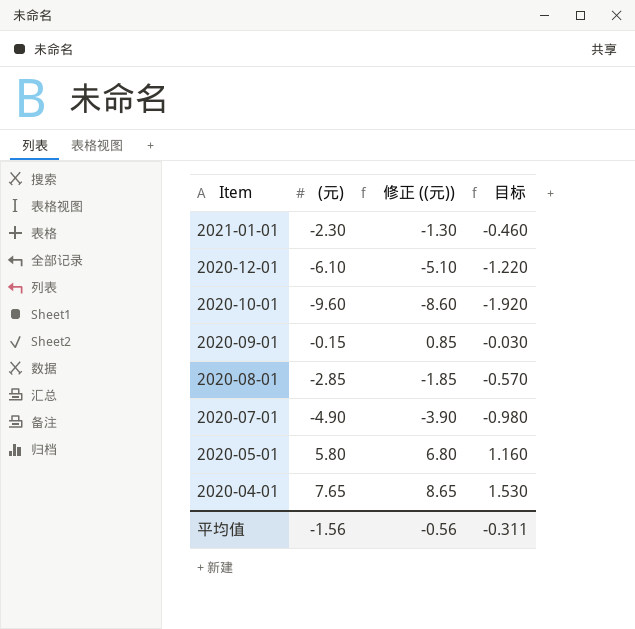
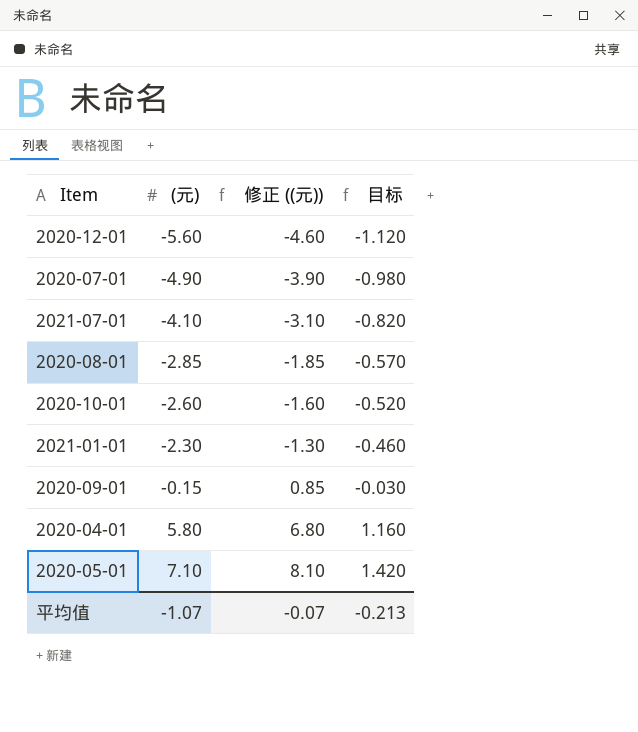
row order: Item descending -> (元) ascending
2020-12-01 | (元): -6.10 -> -5.60
2020-12-01 | 修正 ((元)): -5.10 -> -4.60
2020-12-01 | 目标: -1.220 -> -1.120
row 2021-07-01: none -> -4.10 | -3.10 | -0.820
2020-10-01 | (元): -9.60 -> -2.60
2020-10-01 | 修正 ((元)): -8.60 -> -1.60
2020-10-01 | 目标: -1.920 -> -0.520
2020-04-01 | (元): 7.65 -> 5.80
2020-04-01 | 修正 ((元)): 8.65 -> 6.80
2020-04-01 | 目标: 1.530 -> 1.160
2020-05-01 | (元): 5.80 -> 7.10
2020-05-01 | 修正 ((元)): 6.80 -> 8.10
2020-05-01 | 目标: 1.160 -> 1.420
平均值 | (元): -1.56 -> -1.07
平均值 | 修正 ((元)): -0.56 -> -0.07
平均值 | 目标: -0.311 -> -0.213

